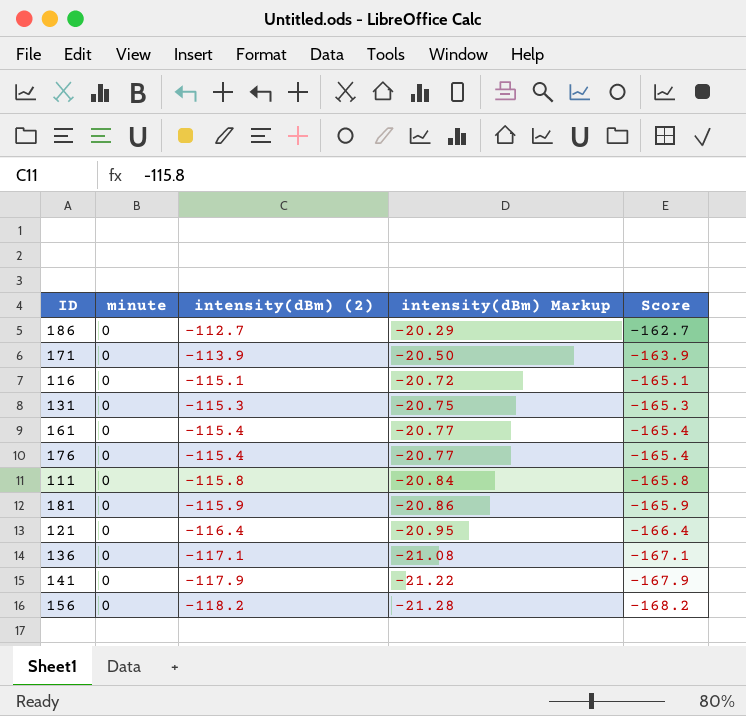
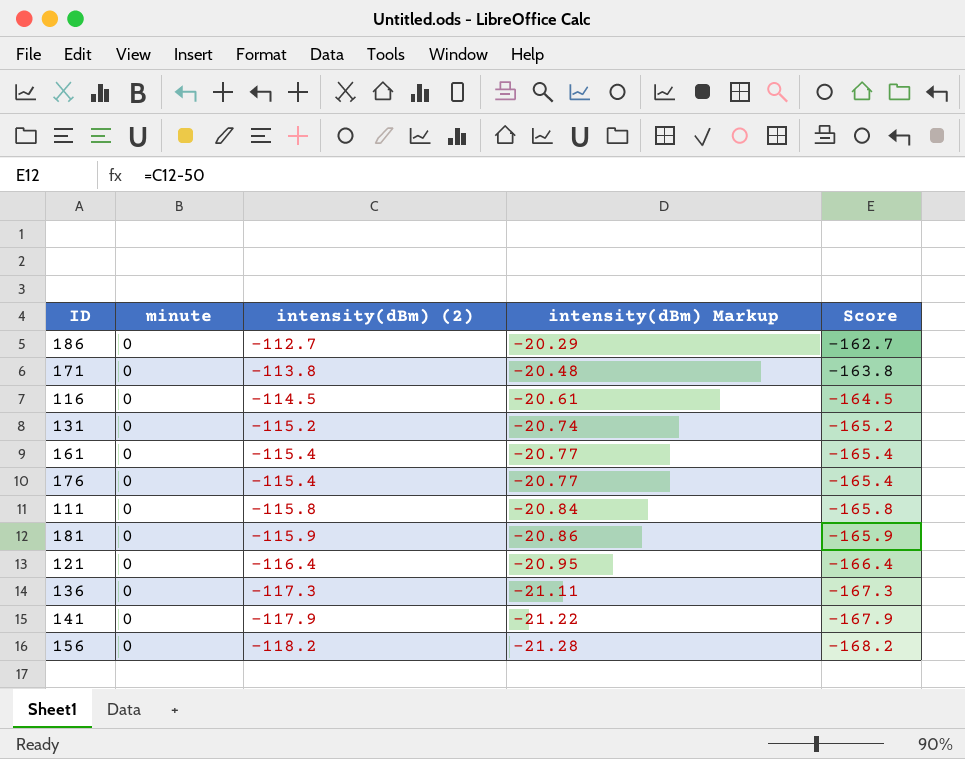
171 | intensity(dBm) (2): -113.9 -> -113.8
171 | intensity(dBm) Markup: -20.50 -> -20.48
171 | Score: -163.9 -> -163.8
116 | intensity(dBm) (2): -115.1 -> -114.5
116 | intensity(dBm) Markup: -20.72 -> -20.61
116 | Score: -165.1 -> -164.5
131 | intensity(dBm) (2): -115.3 -> -115.2
131 | intensity(dBm) Markup: -20.75 -> -20.74
131 | Score: -165.3 -> -165.2
136 | intensity(dBm) (2): -117.1 -> -117.3
136 | intensity(dBm) Markup: -21.08 -> -21.11
136 | Score: -167.1 -> -167.3

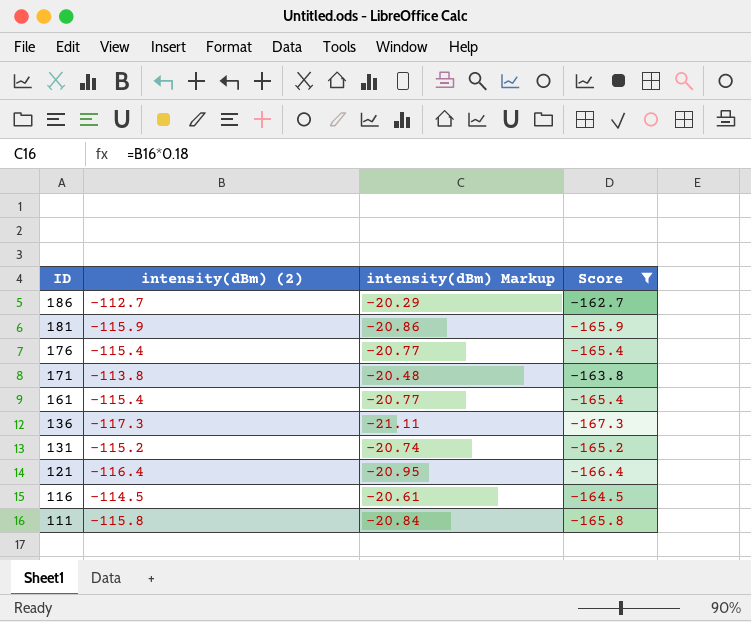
filter: none -> Score >= -167.3
row order: intensity(dBm) (2) descending -> ID descending
column minute | position: 2 -> none

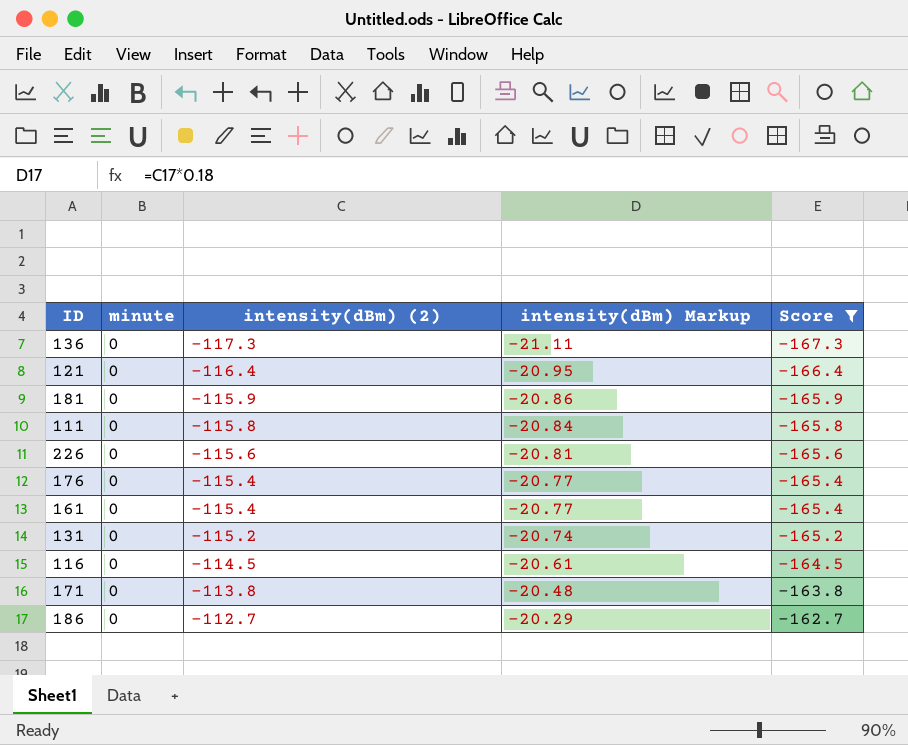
row order: ID descending -> intensity(dBm) (2) ascending
column minute | position: none -> 2
row 226: none -> 0 | -115.6 | -20.81 | -165.6

